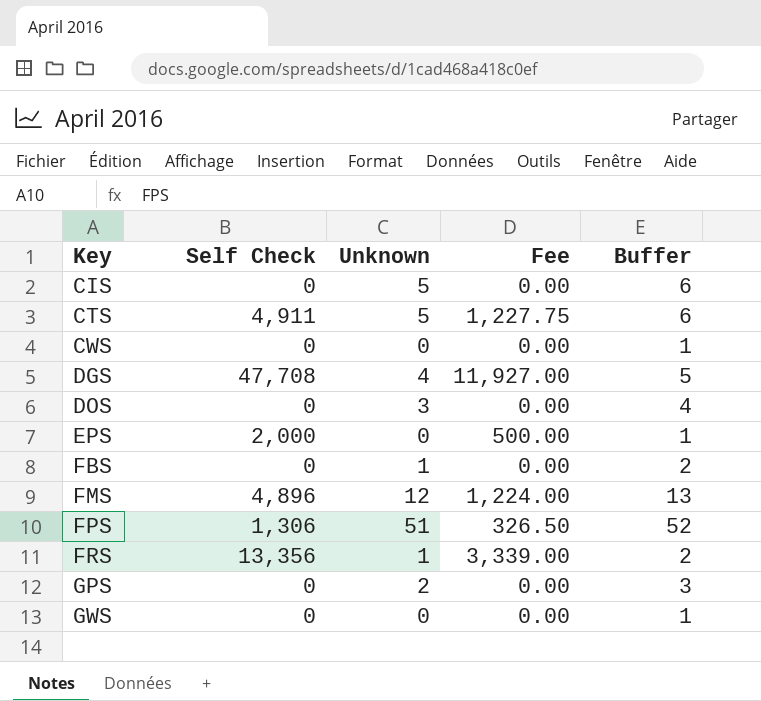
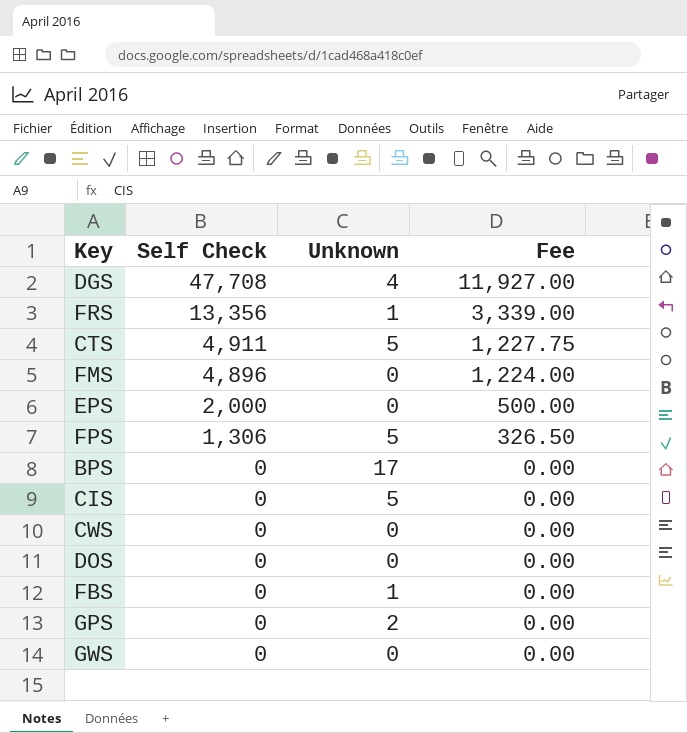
row order: Key ascending -> Self Check descending
column Buffer | formula: [Unknown] + 1 -> none
FMS | Unknown: 12 -> 0
FPS | Unknown: 51 -> 5
row BPS: none -> 0 | 17 | 0.00
DOS | Unknown: 3 -> 0

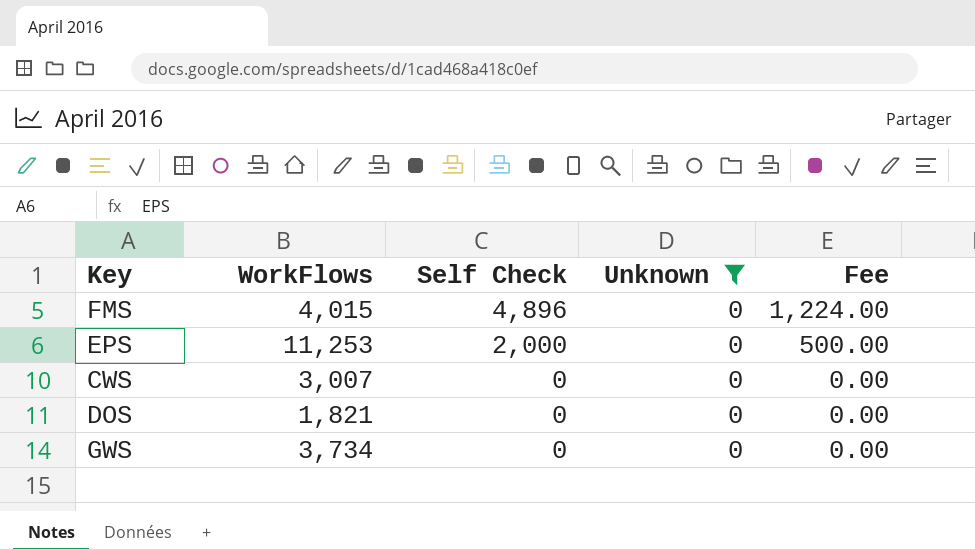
filter: none -> Unknown = 0
column WorkFlows | position: none -> 2

